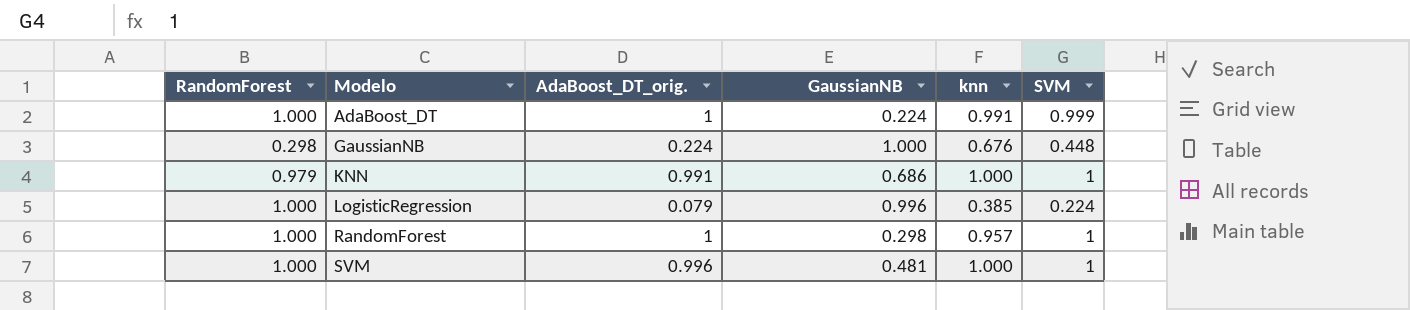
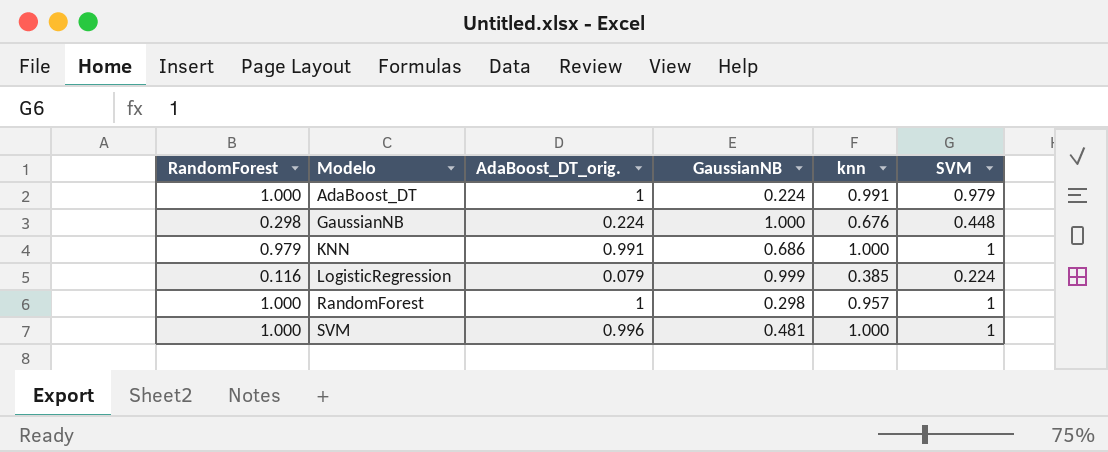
AdaBoost_DT | SVM: 0.999 -> 0.979
LogisticRegression | RandomForest: 1.000 -> 0.116
LogisticRegression | GaussianNB: 0.996 -> 0.999

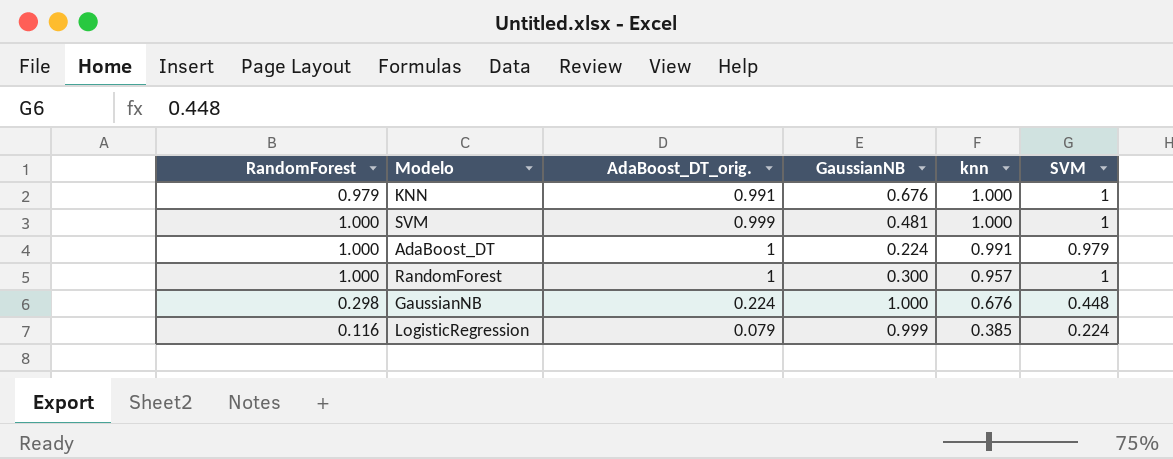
row order: Modelo ascending -> knn descending
KNN | GaussianNB: 0.686 -> 0.676
SVM | AdaBoost_DT_orig.: 0.996 -> 0.999
RandomForest | GaussianNB: 0.298 -> 0.300

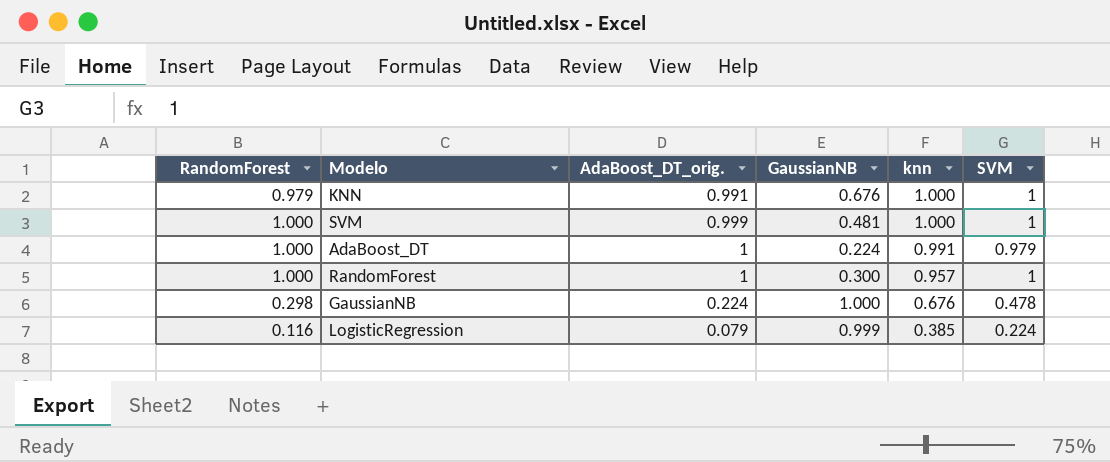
GaussianNB | SVM: 0.448 -> 0.478

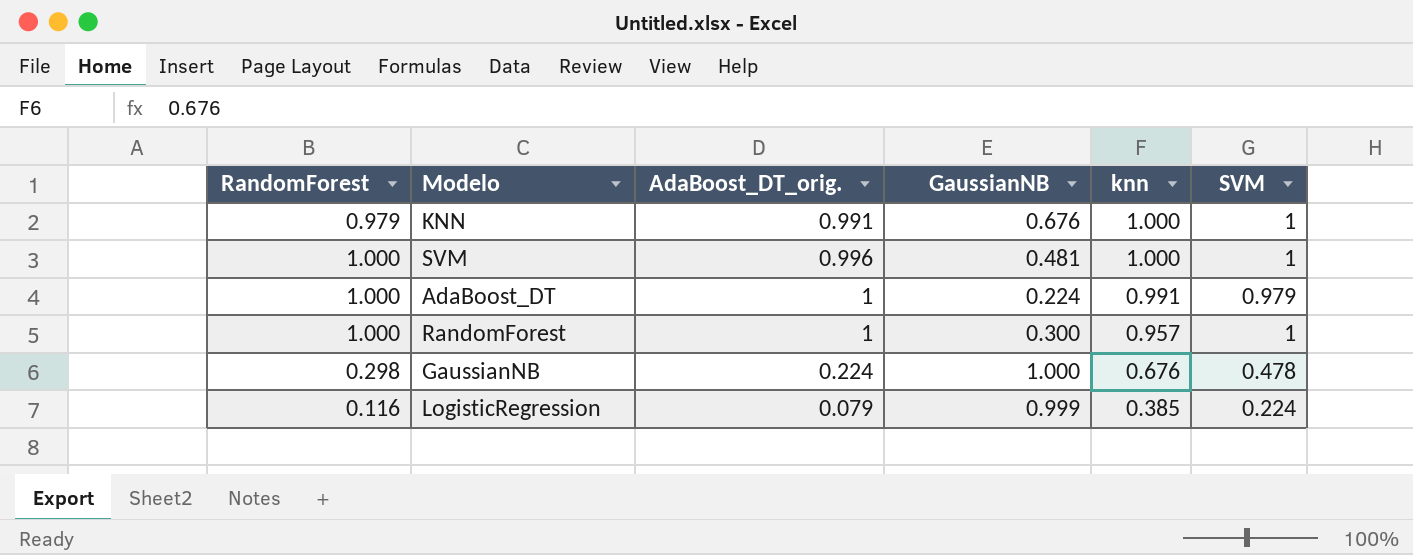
SVM | AdaBoost_DT_orig.: 0.999 -> 0.996

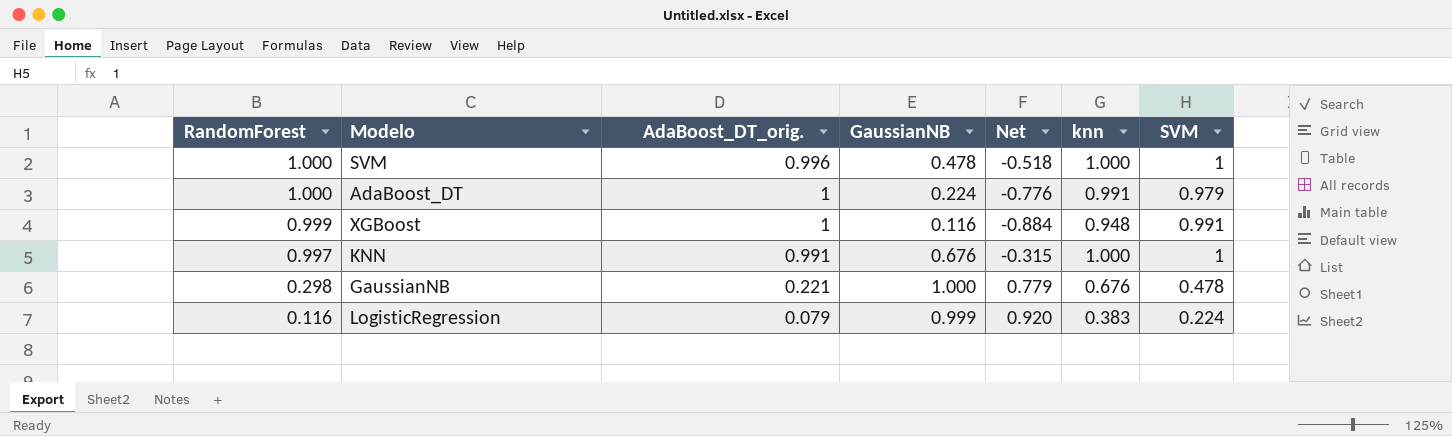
row order: knn descending -> RandomForest descending
column Net | formula: none -> [GaussianNB] - [AdaBoost_DT_orig.]
row RandomForest: 1.000 | 1 | 0.300 | 0.957 | 1 -> none
SVM | GaussianNB: 0.481 -> 0.478
row XGBoost: none -> 0.999 | 1 | 0.116 | -0.884 | 0.948 | 0.991
KNN | RandomForest: 0.979 -> 0.997
GaussianNB | AdaBoost_DT_orig.: 0.224 -> 0.221
LogisticRegression | knn: 0.385 -> 0.383

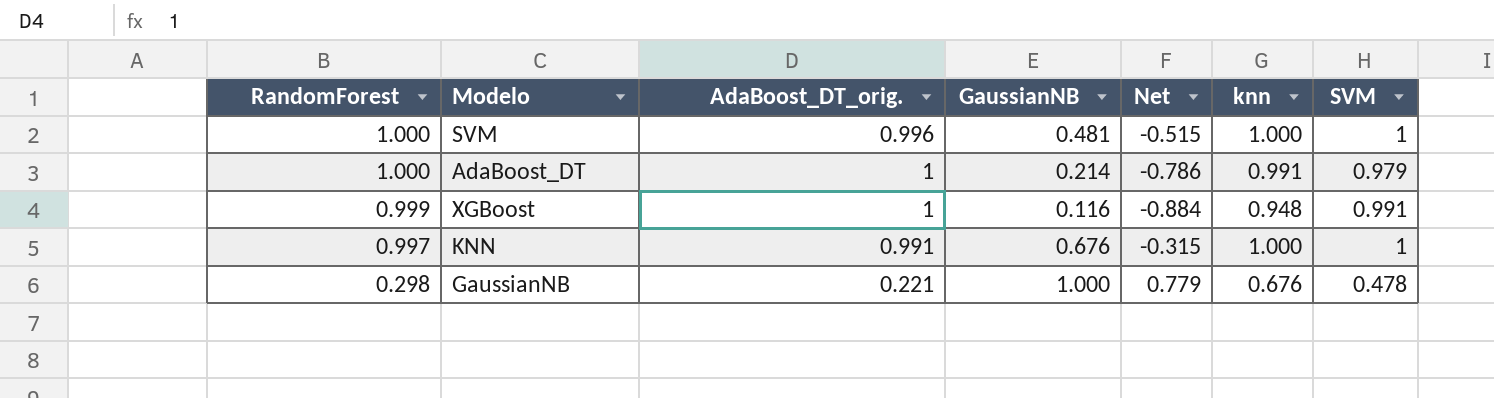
row LogisticRegression: 0.116 | 0.079 | 0.999 | 0.920 | 0.383 | 0.224 -> none
SVM | GaussianNB: 0.478 -> 0.481
SVM | Net: -0.518 -> -0.515
AdaBoost_DT | GaussianNB: 0.224 -> 0.214
AdaBoost_DT | Net: -0.776 -> -0.786

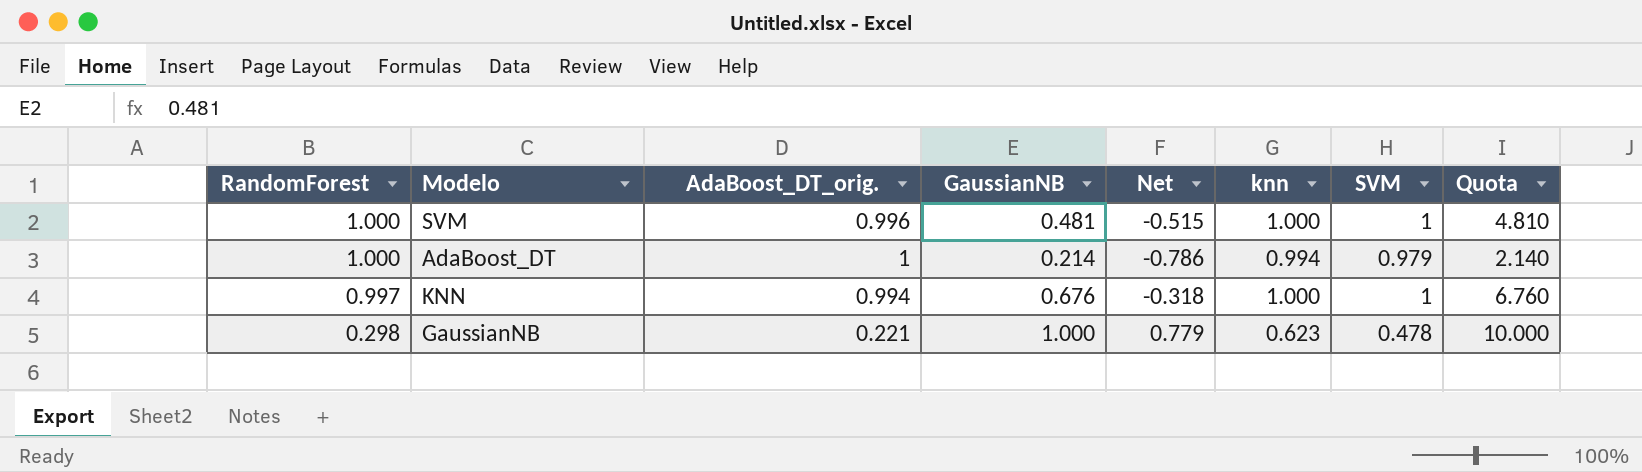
column Quota | formula: none -> [GaussianNB] * 10
row XGBoost: 0.999 | 1 | 0.116 | -0.884 | 0.948 | 0.991 -> none
AdaBoost_DT | knn: 0.991 -> 0.994
KNN | AdaBoost_DT_orig.: 0.991 -> 0.994
KNN | Net: -0.315 -> -0.318
GaussianNB | knn: 0.676 -> 0.623

